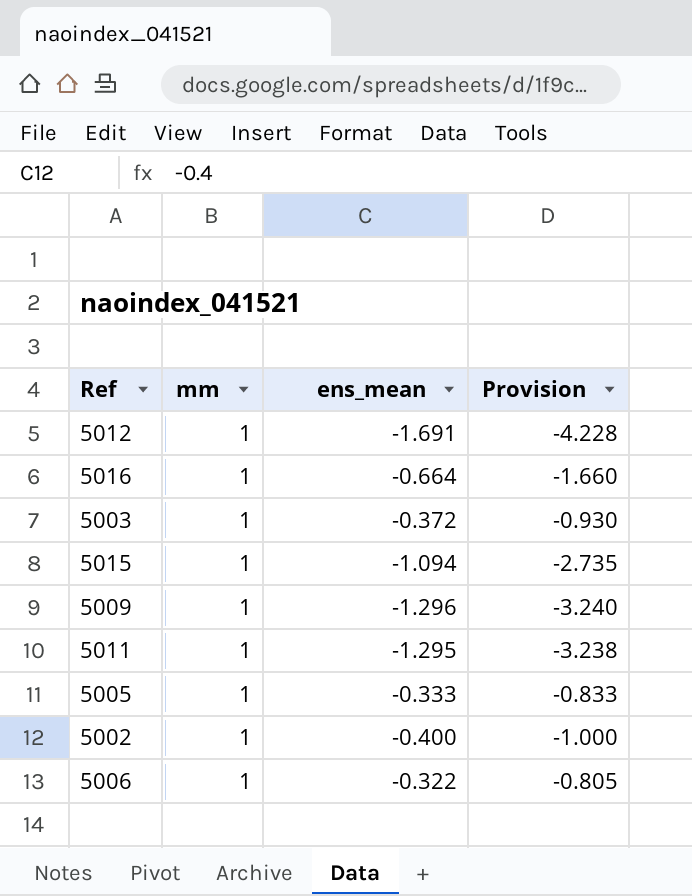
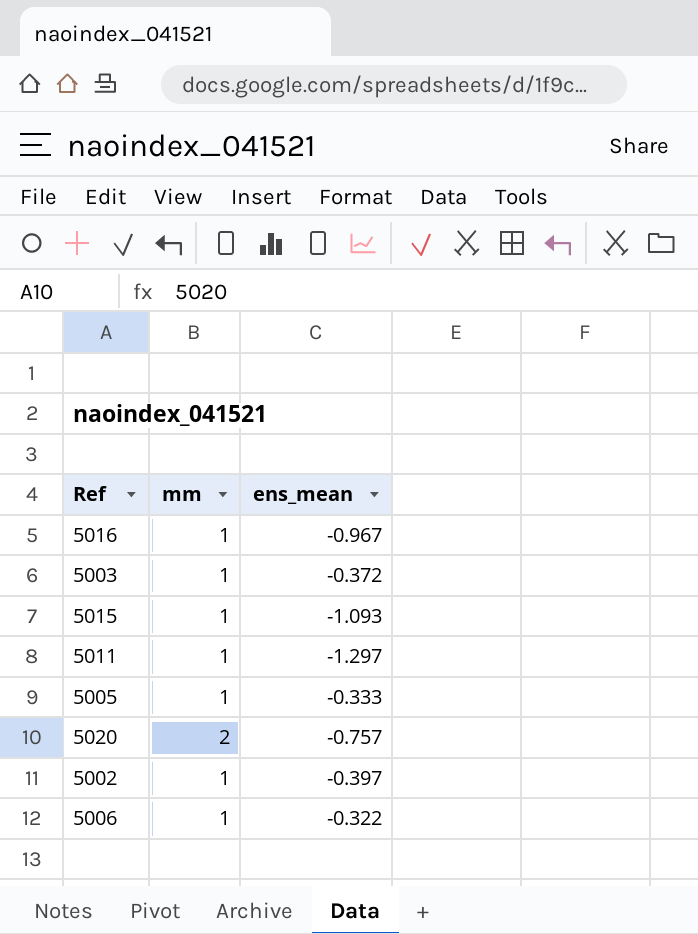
column Provision | formula: [ens_mean] * 2.5 -> none
row 5012: 1 | -1.691 | -4.228 -> none
row 5009: 1 | -1.296 | -3.240 -> none
5016 | ens_mean: -0.664 -> -0.967
5015 | ens_mean: -1.094 -> -1.093
5011 | ens_mean: -1.295 -> -1.297
row 5020: none -> 2 | -0.757
5002 | ens_mean: -0.400 -> -0.397

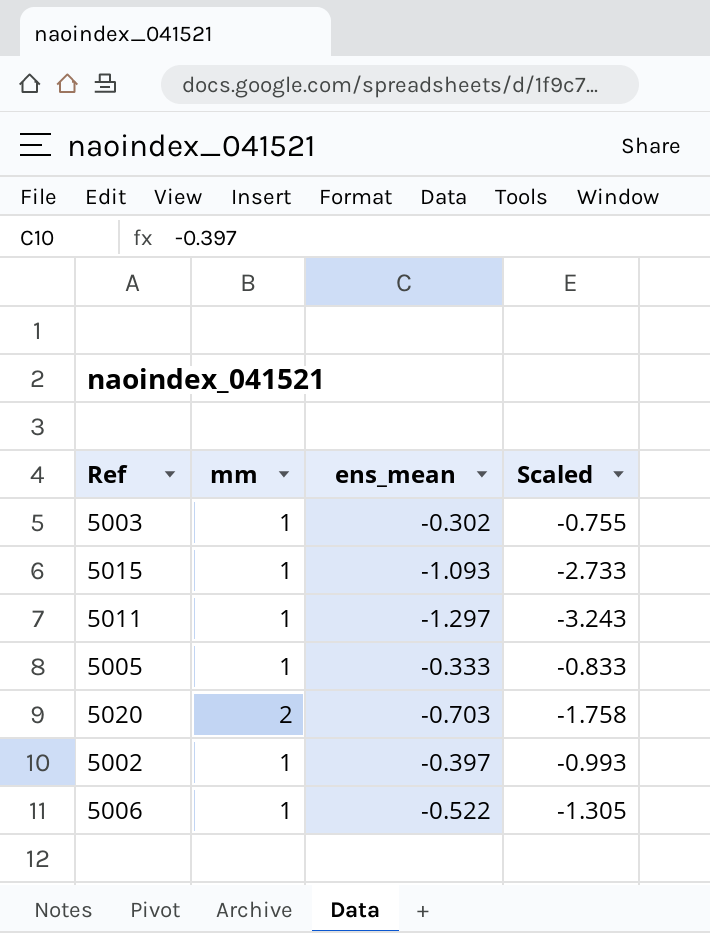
column Scaled | formula: none -> [ens_mean] * 2.5
row 5016: 1 | -0.967 -> none
5003 | ens_mean: -0.372 -> -0.302
5020 | ens_mean: -0.757 -> -0.703
5006 | ens_mean: -0.322 -> -0.522

